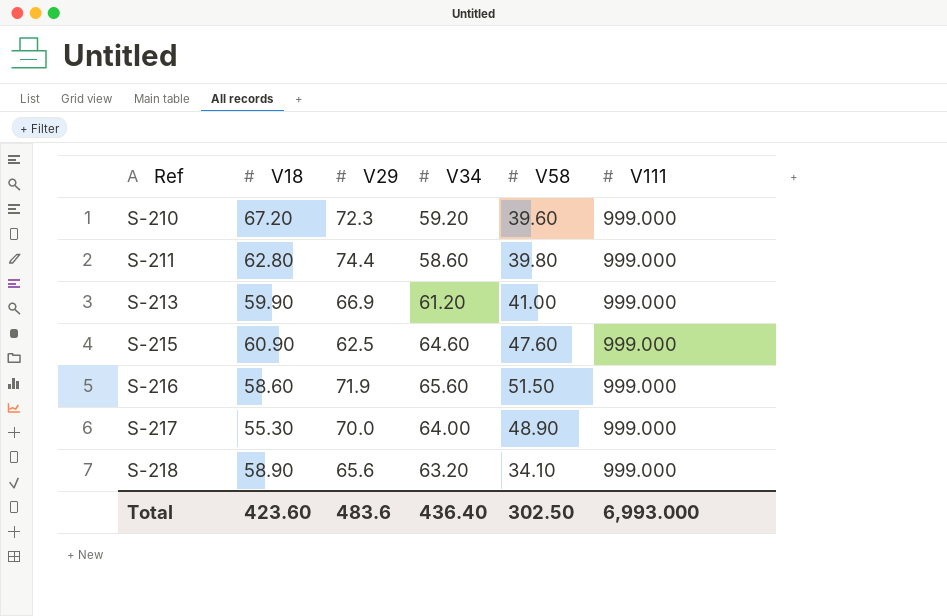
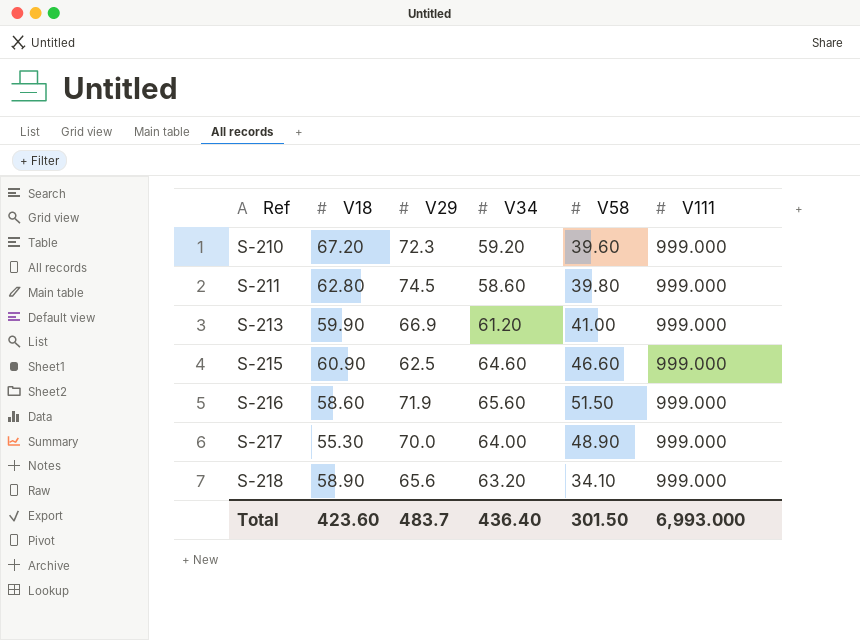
S-211 | V29: 74.4 -> 74.5
S-215 | V58: 47.60 -> 46.60
Total | V29: 483.6 -> 483.7
Total | V58: 302.50 -> 301.50

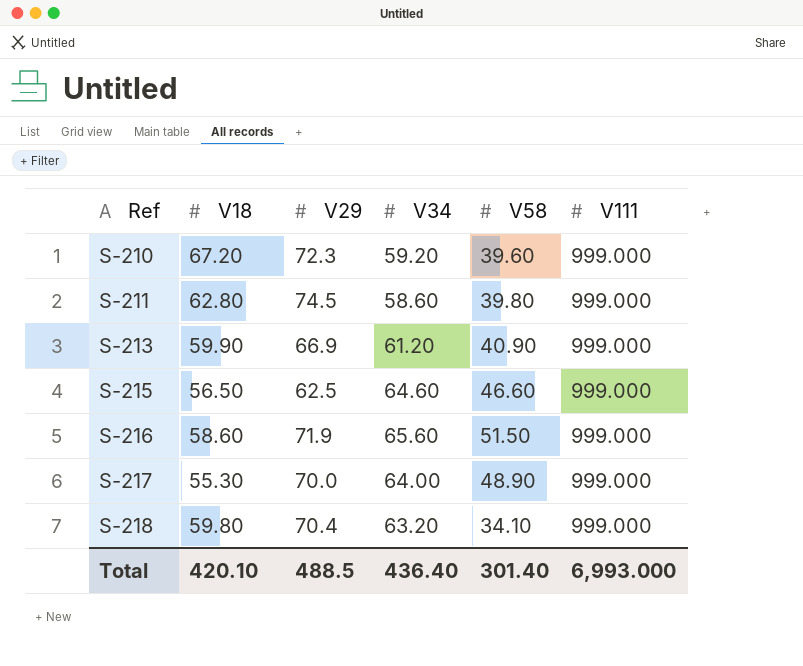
S-213 | V58: 41.00 -> 40.90
S-215 | V18: 60.90 -> 56.50
S-218 | V18: 58.90 -> 59.80
S-218 | V29: 65.6 -> 70.4
Total | V18: 423.60 -> 420.10
Total | V29: 483.7 -> 488.5
Total | V58: 301.50 -> 301.40

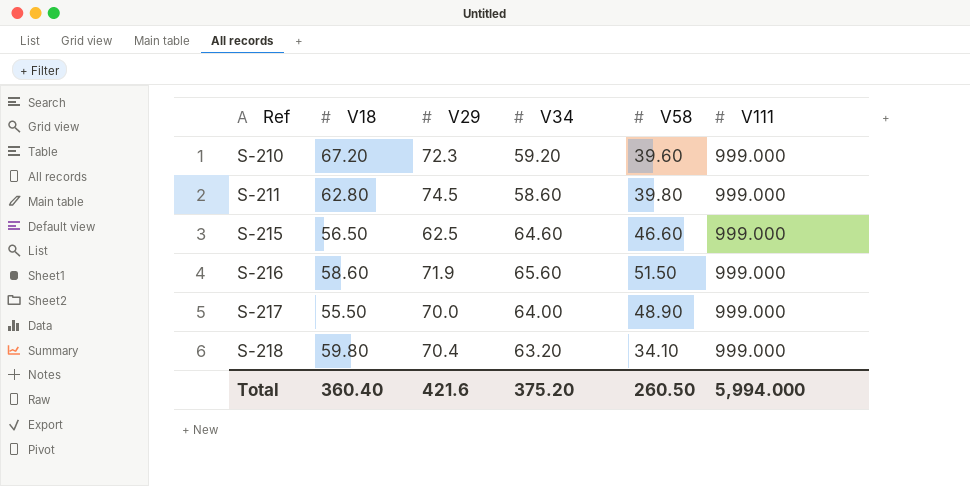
row S-213: 59.90 | 66.9 | 61.20 | 40.90 | 999.000 -> none
S-217 | V18: 55.30 -> 55.50
Total | V18: 420.10 -> 360.40
Total | V29: 488.5 -> 421.6
Total | V34: 436.40 -> 375.20
Total | V58: 301.40 -> 260.50
Total | V111: 6,993.000 -> 5,994.000

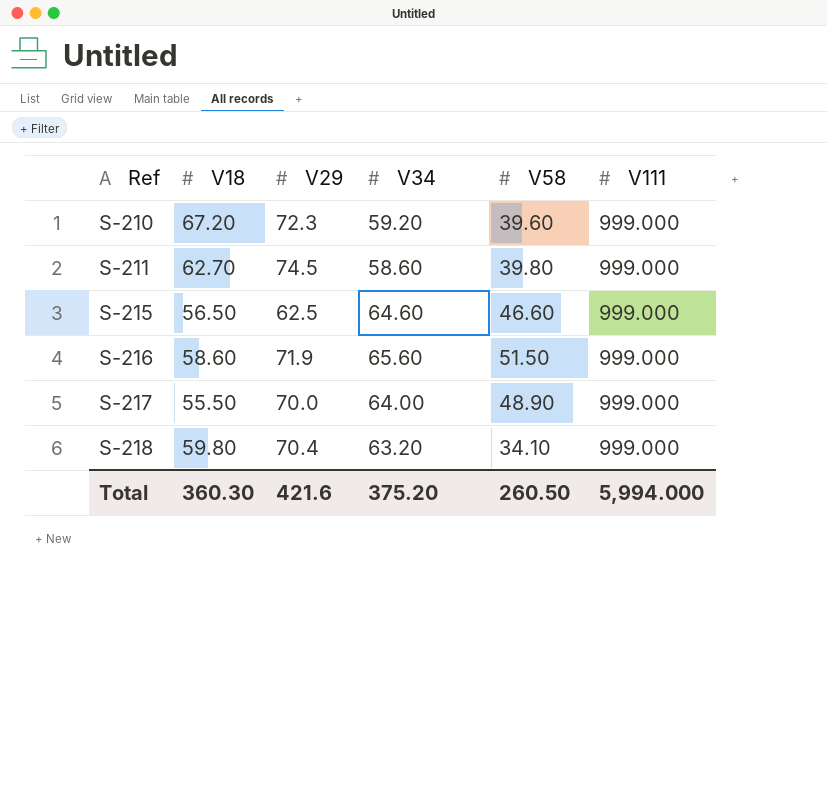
S-211 | V18: 62.80 -> 62.70
Total | V18: 360.40 -> 360.30

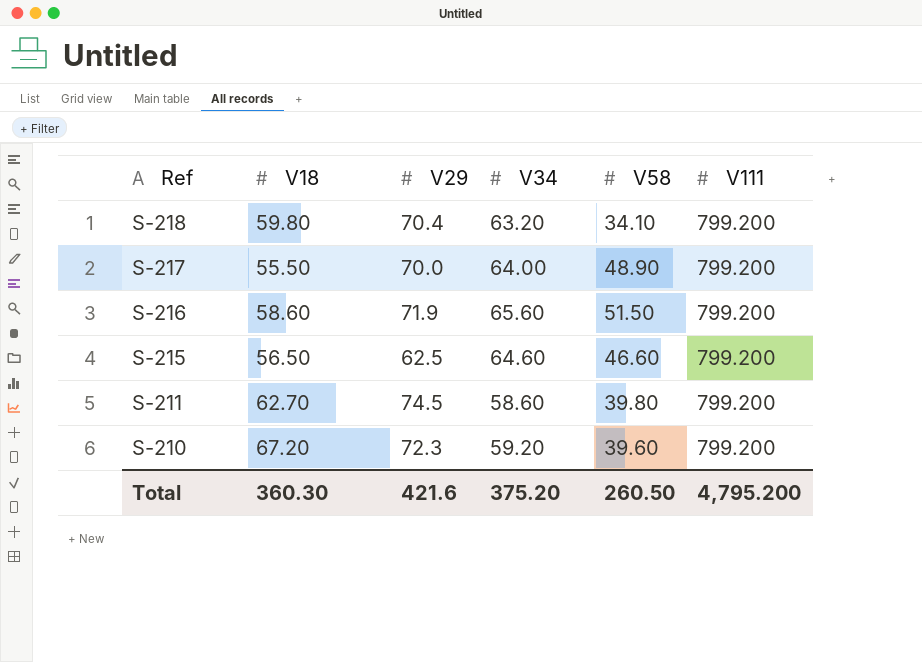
row order: Ref ascending -> Ref descending
S-218 | V111: 999.000 -> 799.200
S-217 | V111: 999.000 -> 799.200
S-216 | V111: 999.000 -> 799.200
S-215 | V111: 999.000 -> 799.200
S-211 | V111: 999.000 -> 799.200
S-210 | V111: 999.000 -> 799.200
Total | V111: 5,994.000 -> 4,795.200

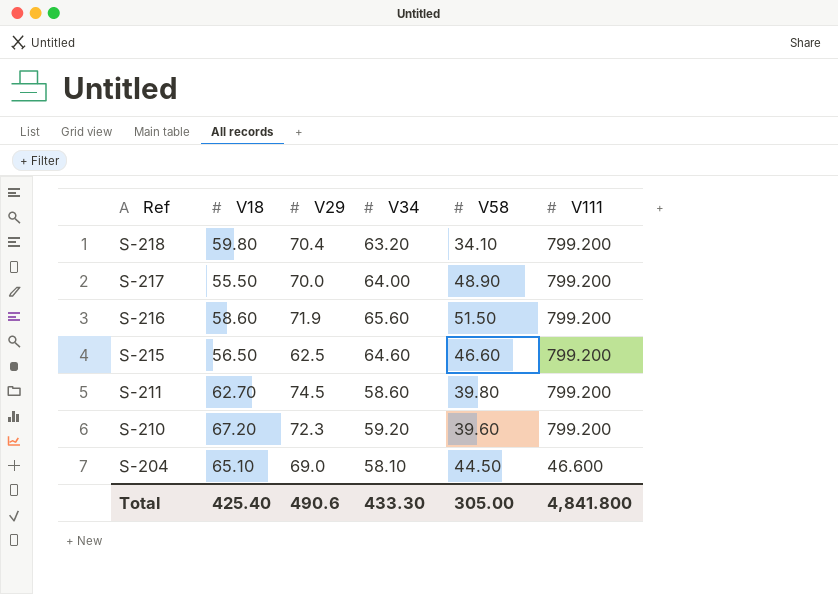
row S-204: none -> 65.10 | 69.0 | 58.10 | 44.50 | 46.600
Total | V18: 360.30 -> 425.40
Total | V29: 421.6 -> 490.6
Total | V34: 375.20 -> 433.30
Total | V58: 260.50 -> 305.00
Total | V111: 4,795.200 -> 4,841.800

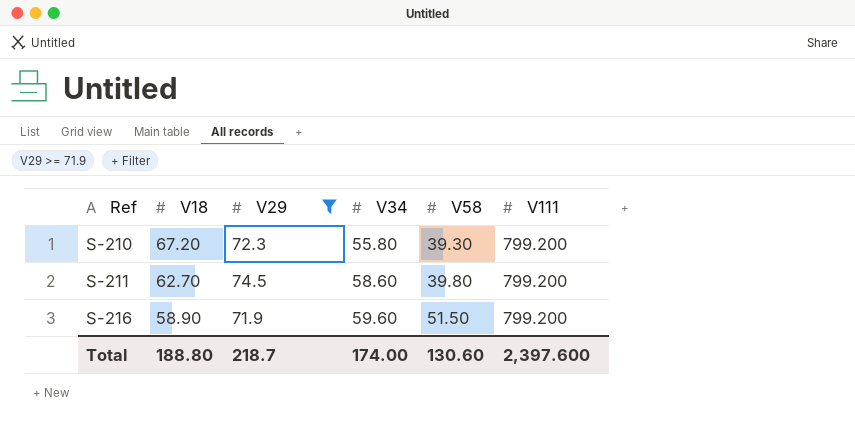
filter: none -> V29 >= 71.9
row order: Ref descending -> Ref ascending
S-210 | V34: 59.20 -> 55.80
S-210 | V58: 39.60 -> 39.30
S-216 | V18: 58.60 -> 58.90
S-216 | V34: 65.60 -> 59.60
Total | V18: 425.40 -> 188.80
Total | V29: 490.6 -> 218.7
Total | V34: 433.30 -> 174.00
Total | V58: 305.00 -> 130.60
Total | V111: 4,841.800 -> 2,397.600

